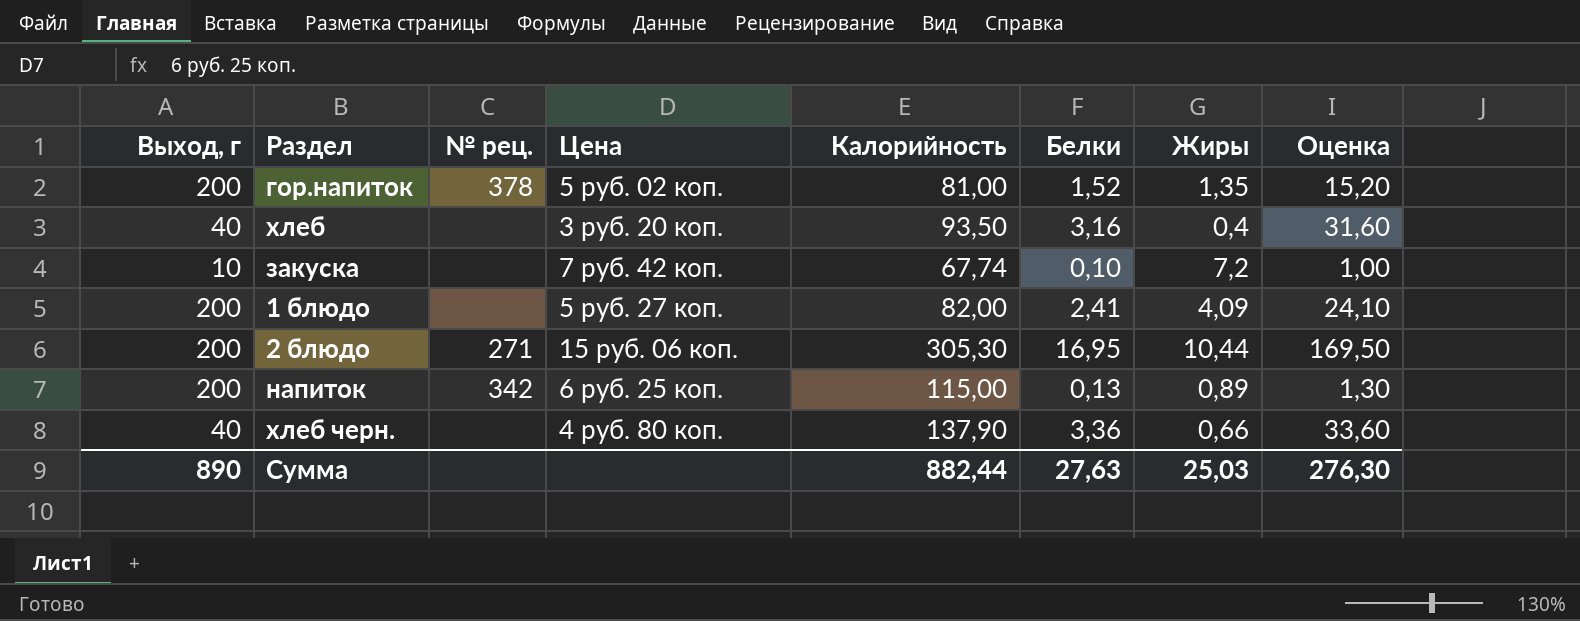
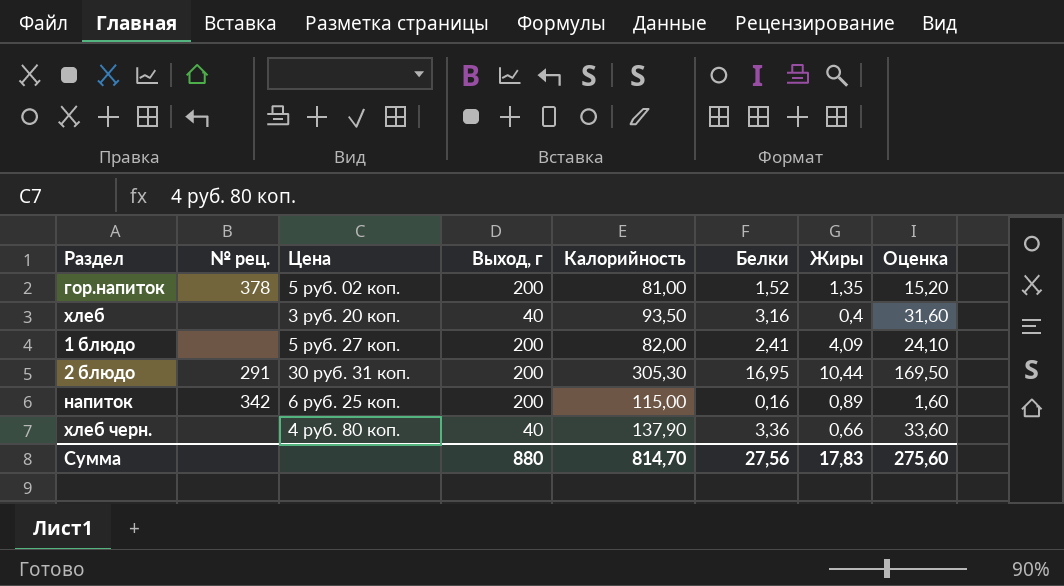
column Выход, г | position: 1 -> 4
row закуска: 10 | none | 7 руб. 42 коп. | 67,74 | 0,10 | 7,2 | 1,00 -> none
2 блюдо | № рец.: 271 -> 291
2 блюдо | Цена: 15 руб. 06 коп. -> 30 руб. 31 коп.
напиток | Белки: 0,13 -> 0,16
напиток | Оценка: 1,30 -> 1,60
Сумма | Выход, г: 890 -> 880
Сумма | Калорийность: 882,44 -> 814,70
Сумма | Белки: 27,63 -> 27,56
Сумма | Жиры: 25,03 -> 17,83
Сумма | Оценка: 276,30 -> 275,60

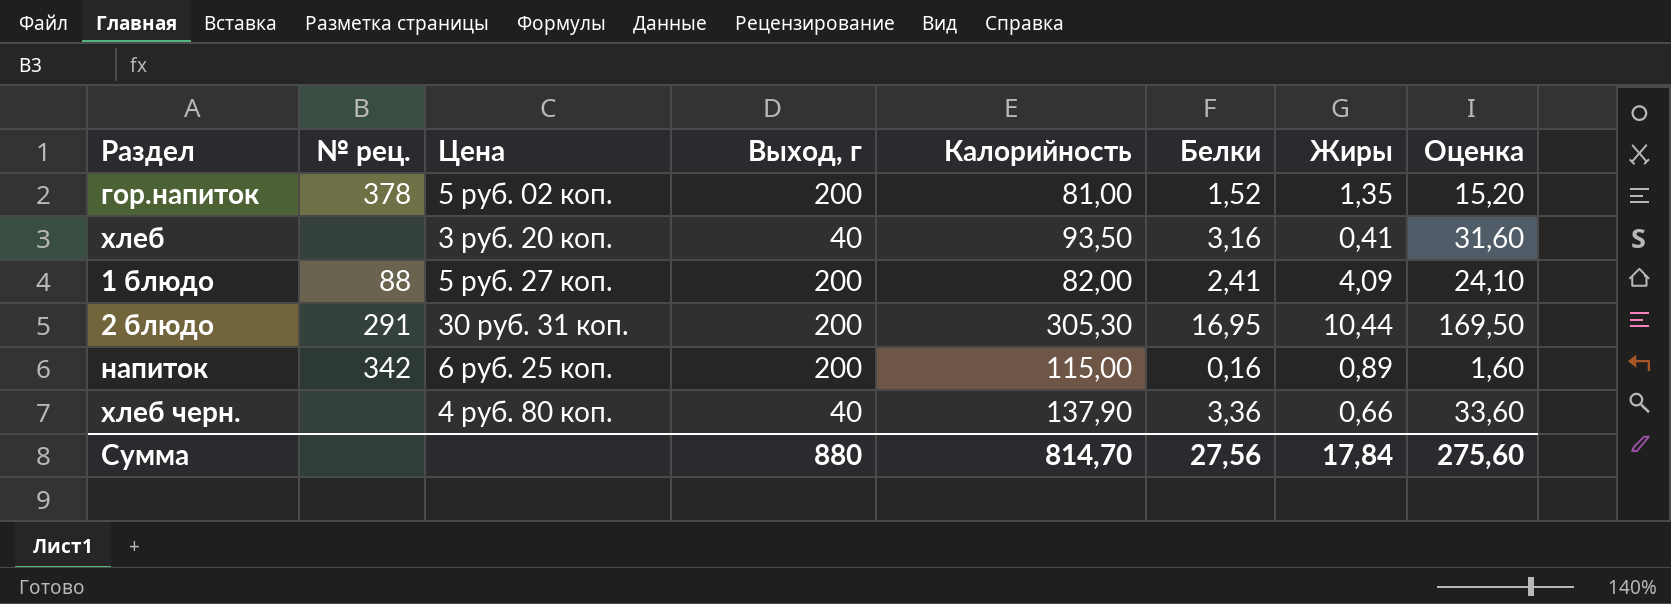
хлеб | Жиры: 0,4 -> 0,41
1 блюдо | № рец.: none -> 88
Сумма | Жиры: 17,83 -> 17,84

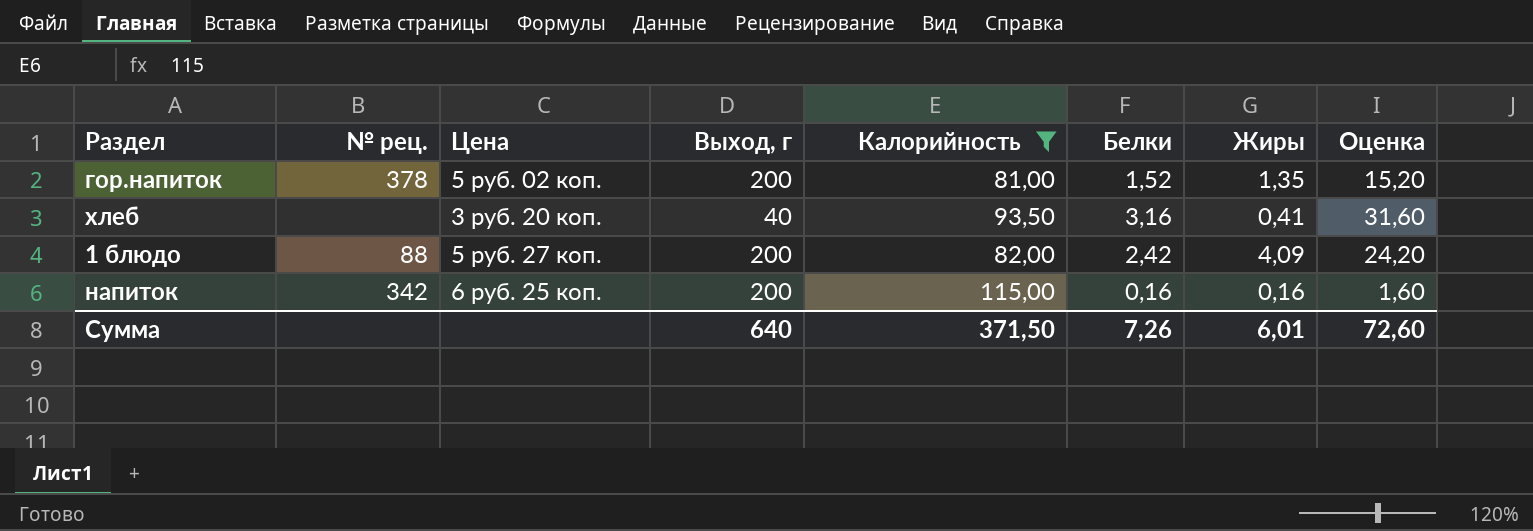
filter: none -> Калорийность <= 115,00
1 блюдо | Белки: 2,41 -> 2,42
1 блюдо | Оценка: 24,10 -> 24,20
напиток | Жиры: 0,89 -> 0,16
Сумма | Выход, г: 880 -> 640
Сумма | Калорийность: 814,70 -> 371,50
Сумма | Белки: 27,56 -> 7,26
Сумма | Жиры: 17,84 -> 6,01
Сумма | Оценка: 275,60 -> 72,60

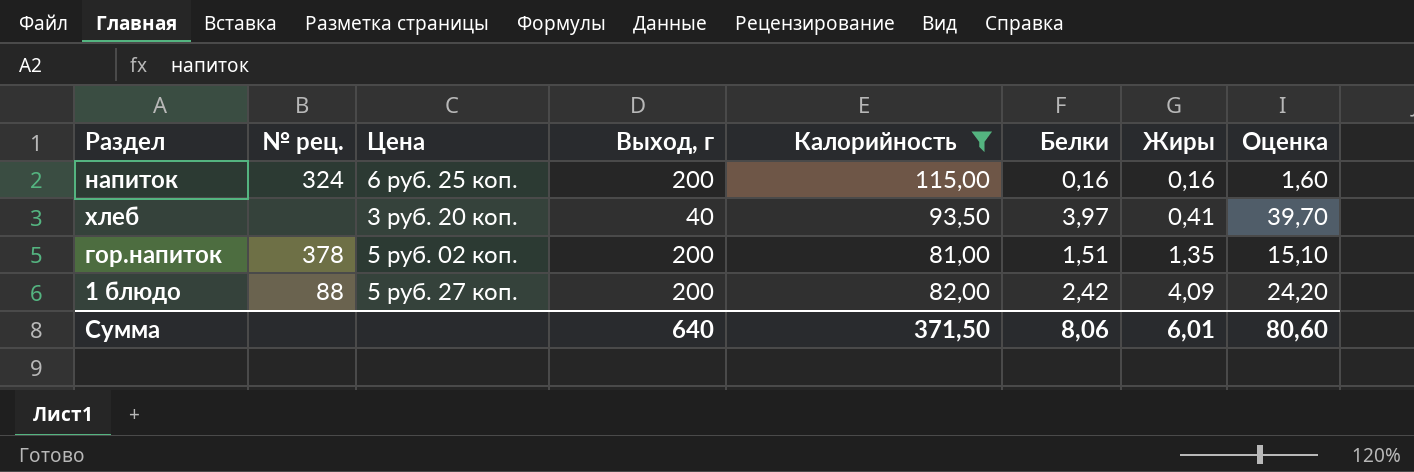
row order: none -> Жиры ascending
напиток | № рец.: 342 -> 324
хлеб | Белки: 3,16 -> 3,97
хлеб | Оценка: 31,60 -> 39,70
гор.напиток | Белки: 1,52 -> 1,51
гор.напиток | Оценка: 15,20 -> 15,10
Сумма | Белки: 7,26 -> 8,06
Сумма | Оценка: 72,60 -> 80,60

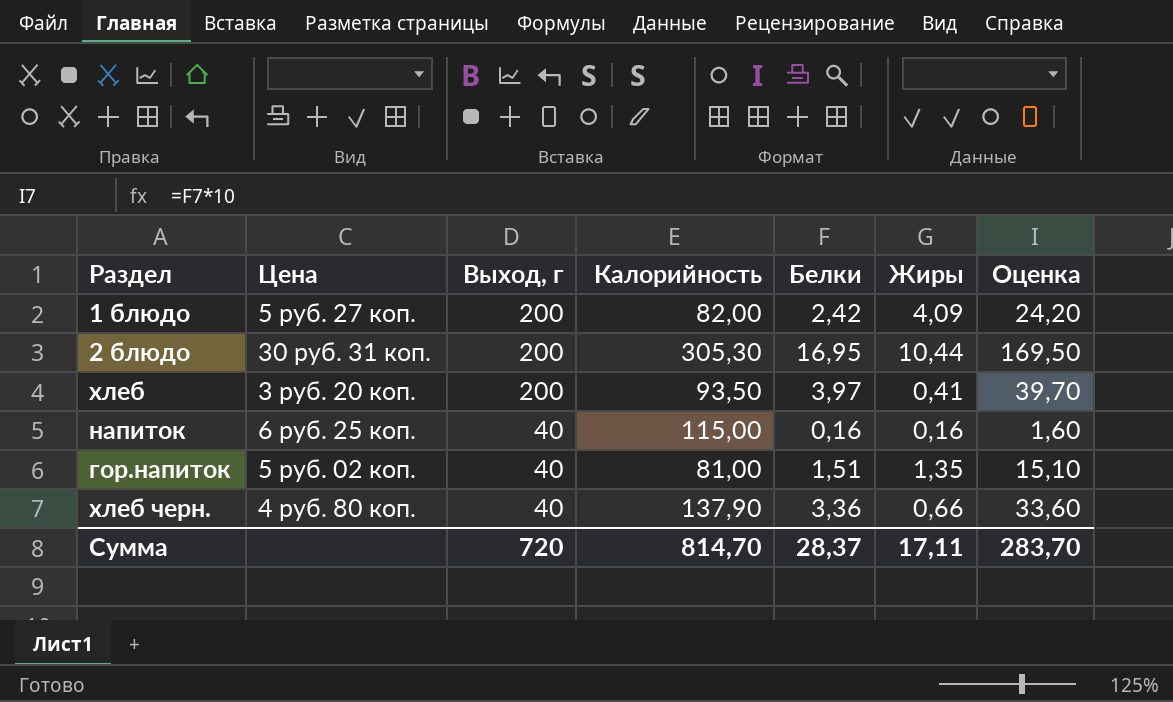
filter: Калорийность <= 115,00 -> none
row order: Жиры ascending -> Выход, г descending
column № рец. | position: 2 -> none
хлеб | Выход, г: 40 -> 200
напиток | Выход, г: 200 -> 40
гор.напиток | Выход, г: 200 -> 40
Сумма | Выход, г: 640 -> 720
Сумма | Калорийность: 371,50 -> 814,70
Сумма | Белки: 8,06 -> 28,37
Сумма | Жиры: 6,01 -> 17,11
Сумма | Оценка: 80,60 -> 283,70

